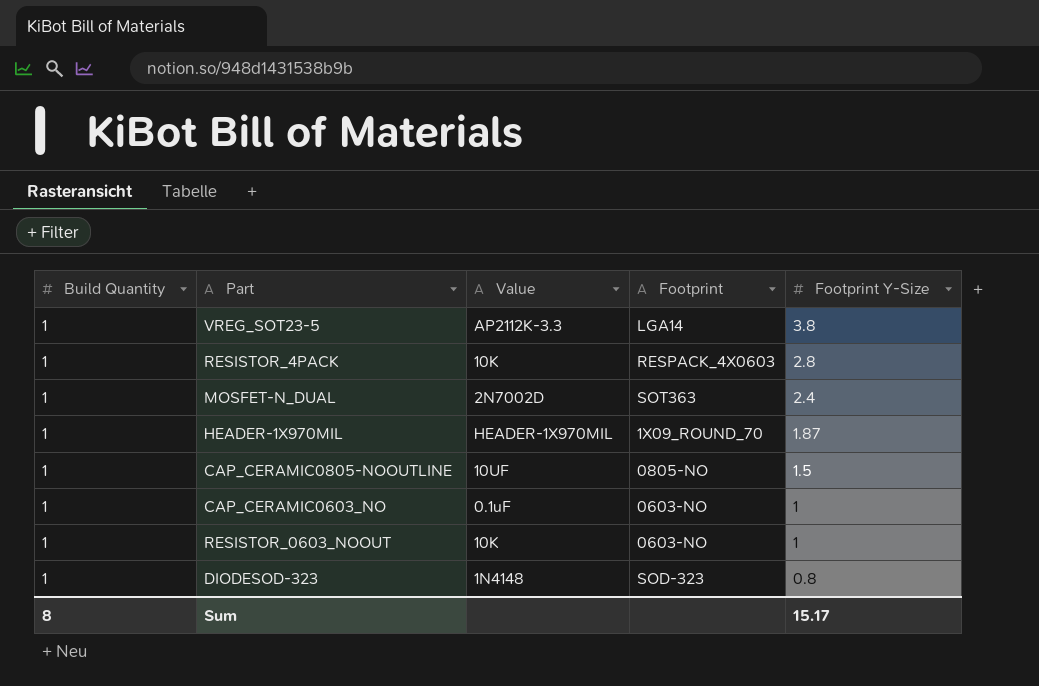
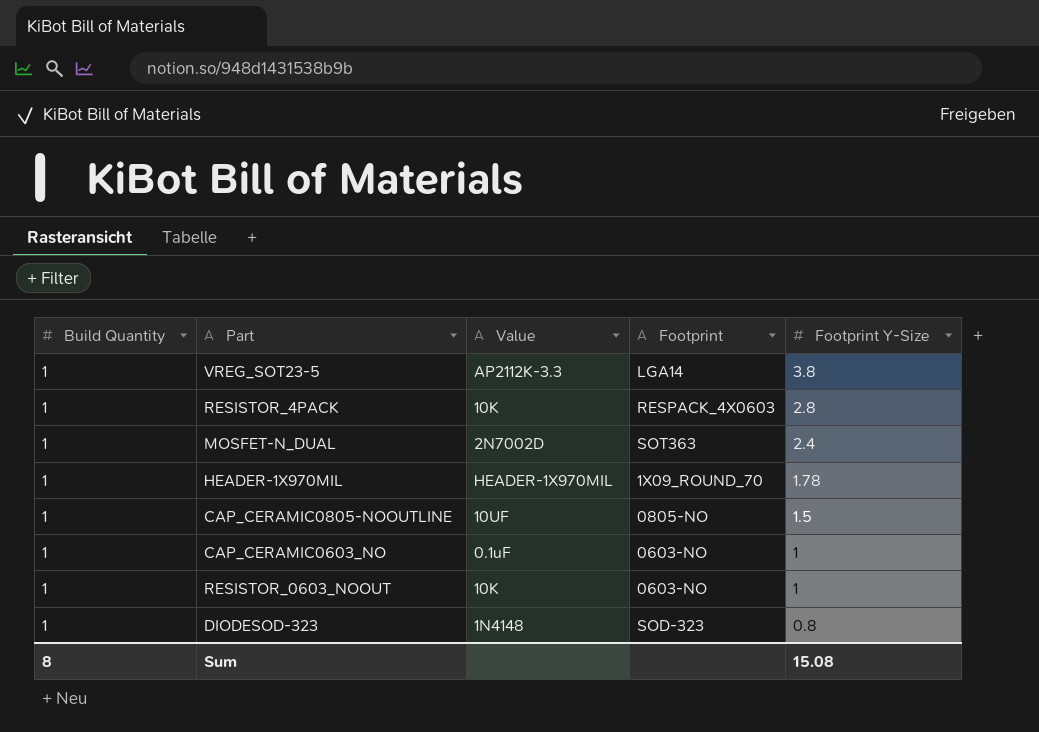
HEADER-1X970MIL | Footprint Y-Size: 1.87 -> 1.78
Sum | Footprint Y-Size: 15.17 -> 15.08

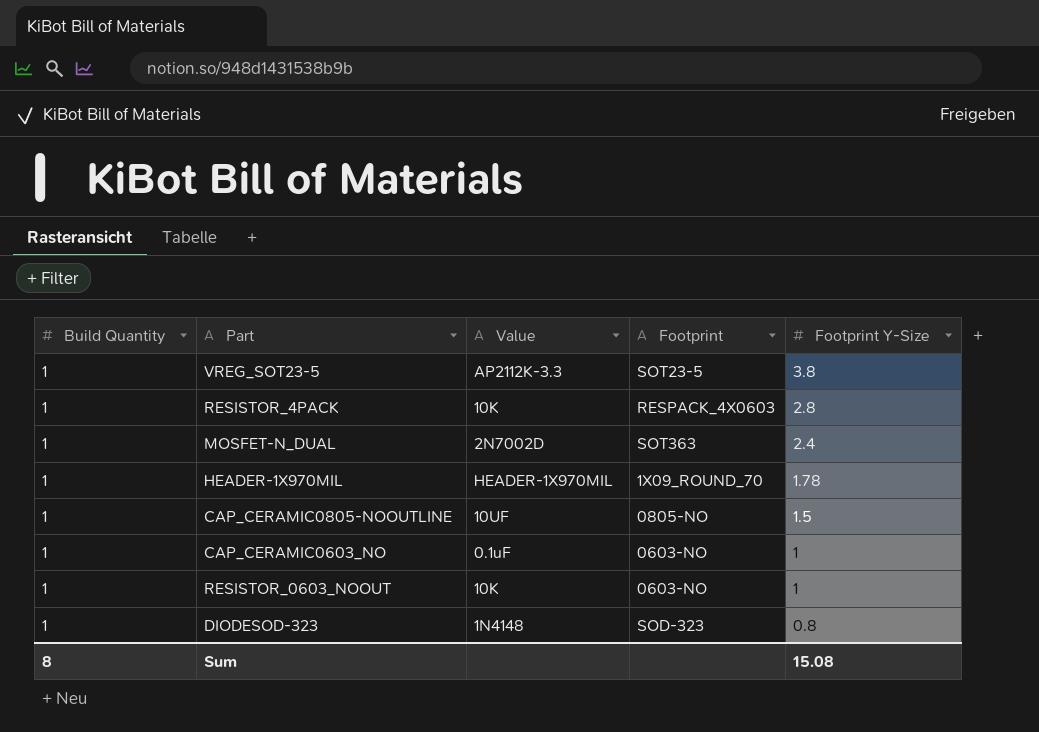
VREG_SOT23-5 | Footprint: LGA14 -> SOT23-5

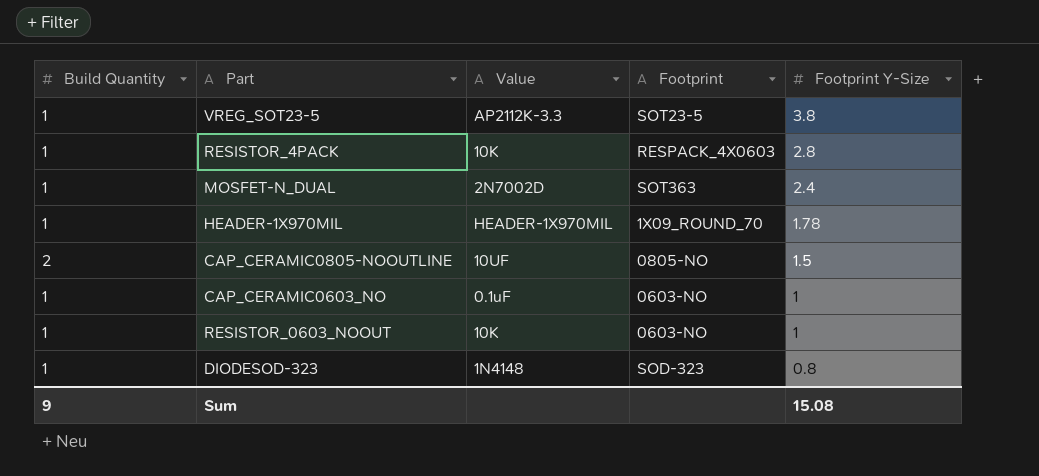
CAP_CERAMIC0805-NOOUTLINE | Build Quantity: 1 -> 2
Sum | Build Quantity: 8 -> 9

